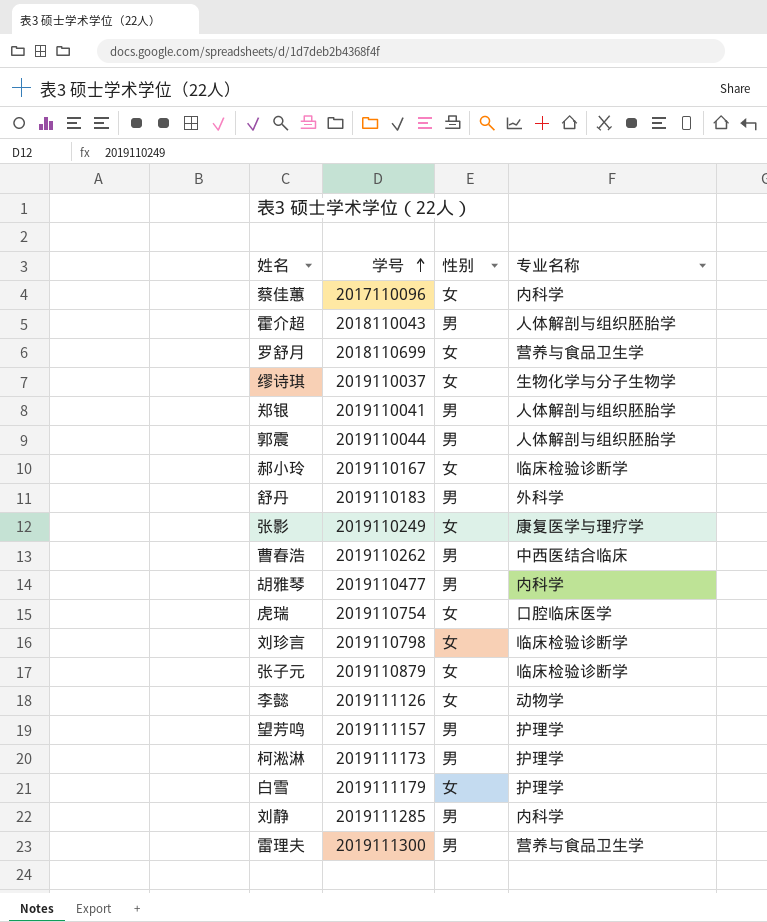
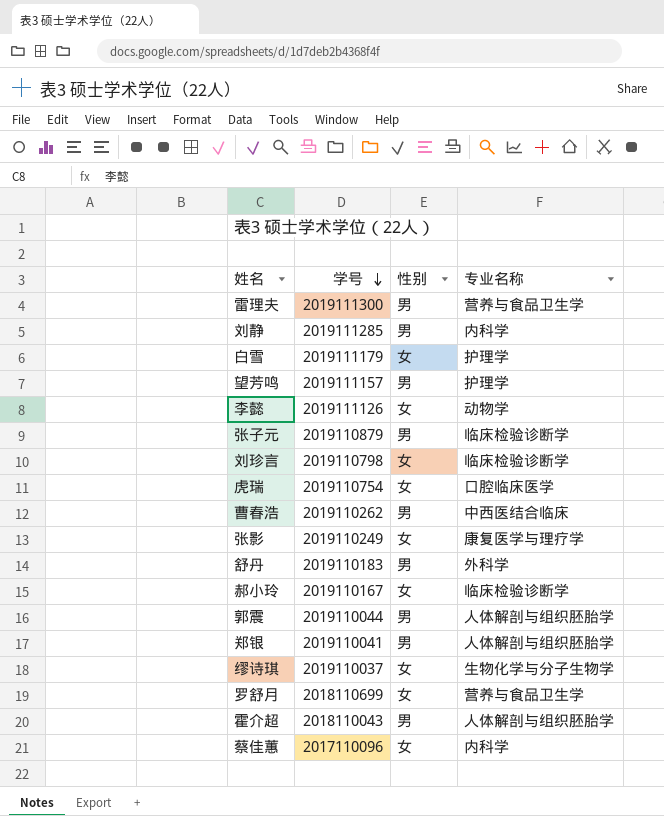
row order: 学号 ascending -> 学号 descending
row 胡雅琴: 2019110477 | 男 | 内科学 -> none
row 柯淞淋: 2019111173 | 男 | 护理学 -> none
张子元 | 性别: 女 -> 男

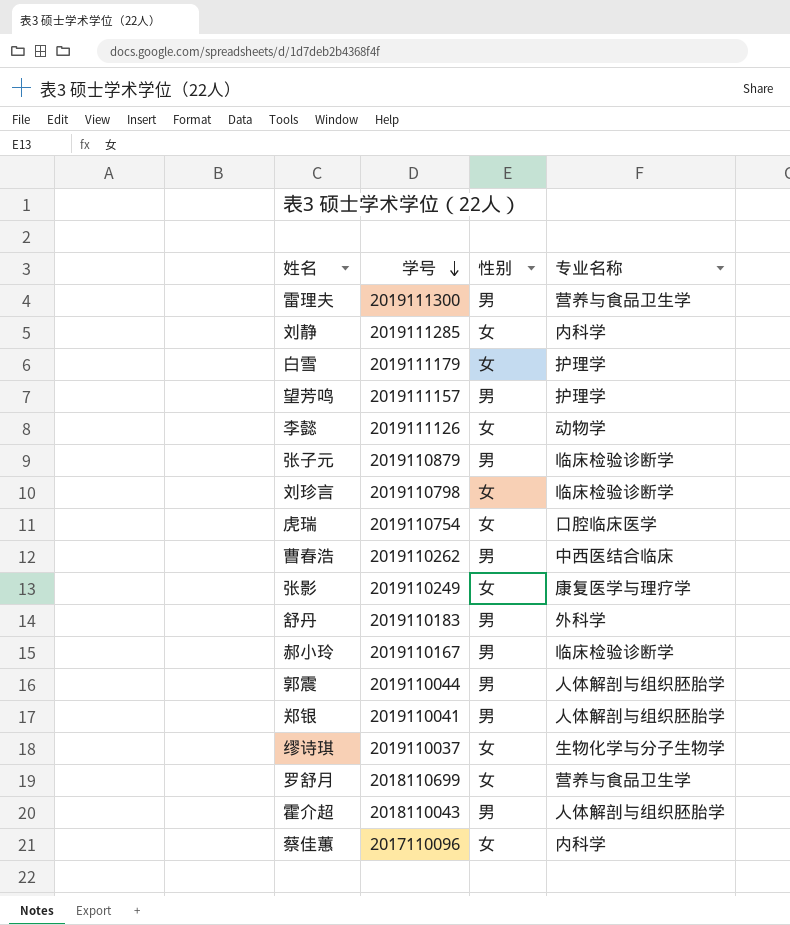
刘静 | 性别: 男 -> 女
郝小玲 | 性别: 女 -> 男

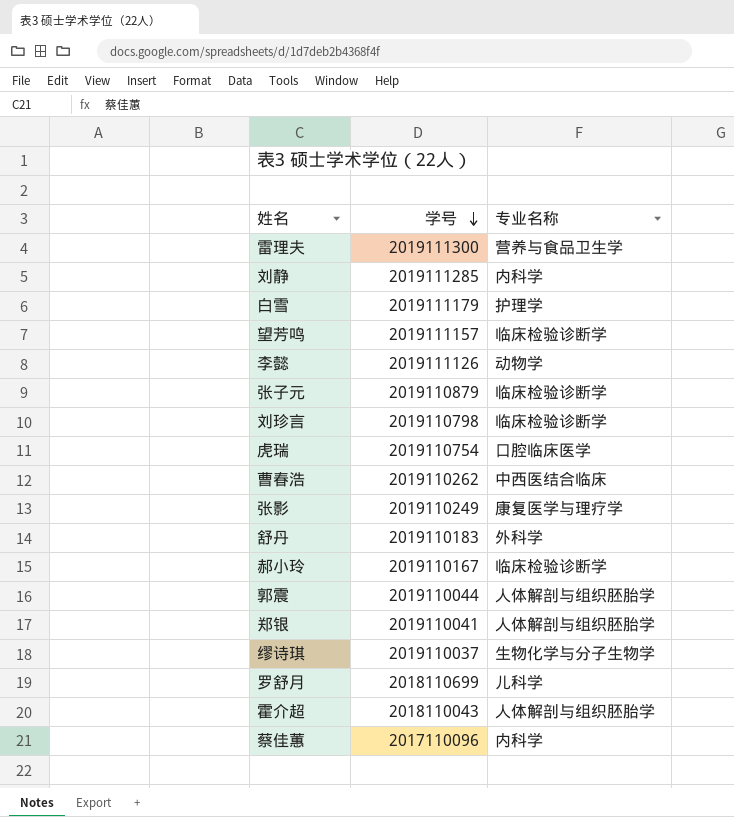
column 性别 | position: 3 -> none
望芳鸣 | 专业名称: 护理学 -> 临床检验诊断学
罗舒月 | 专业名称: 营养与食品卫生学 -> 儿科学

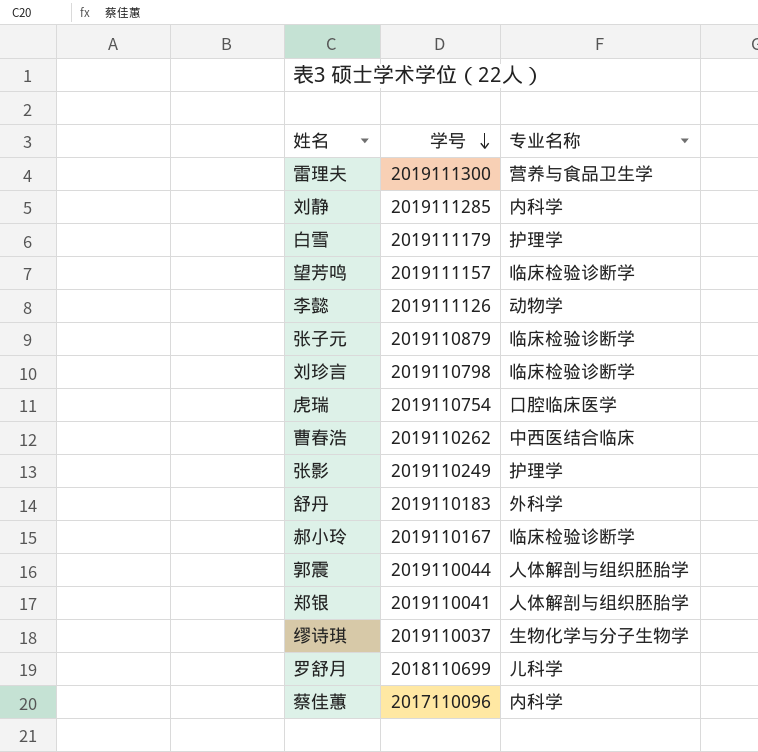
row 霍介超: 2018110043 | 人体解剖与组织胚胎学 -> none
张影 | 专业名称: 康复医学与理疗学 -> 护理学

